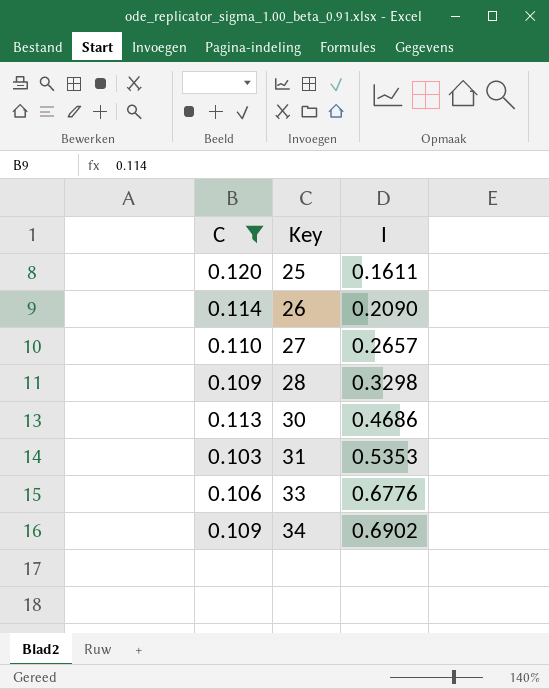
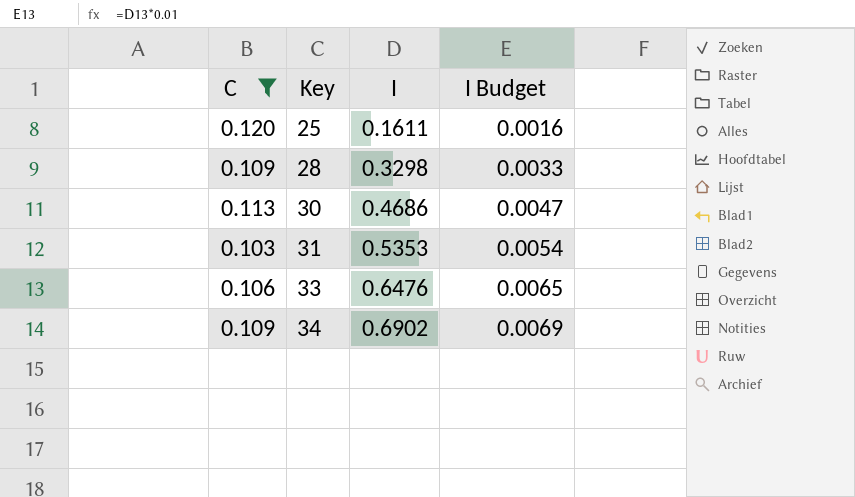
column I Budget | formula: none -> [I] * 0.01
row 26: 0.114 | 0.2090 -> none
row 27: 0.110 | 0.2657 -> none
33 | I: 0.6776 -> 0.6476

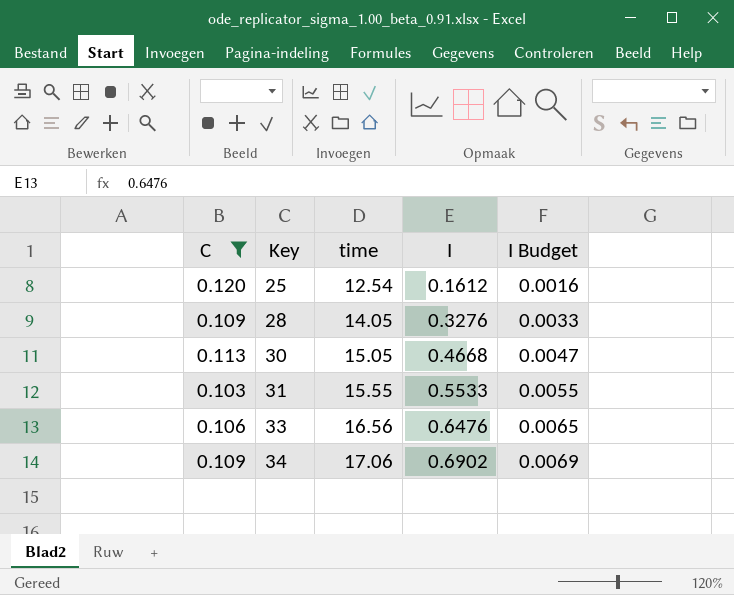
column time | position: none -> 3
25 | I: 0.1611 -> 0.1612
28 | I: 0.3298 -> 0.3276
30 | I: 0.4686 -> 0.4668
31 | I: 0.5353 -> 0.5533
31 | I Budget: 0.0054 -> 0.0055

